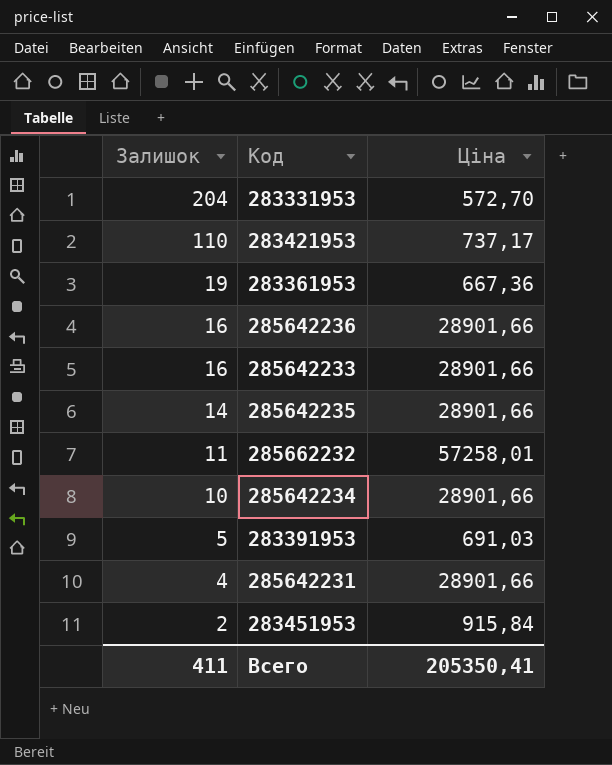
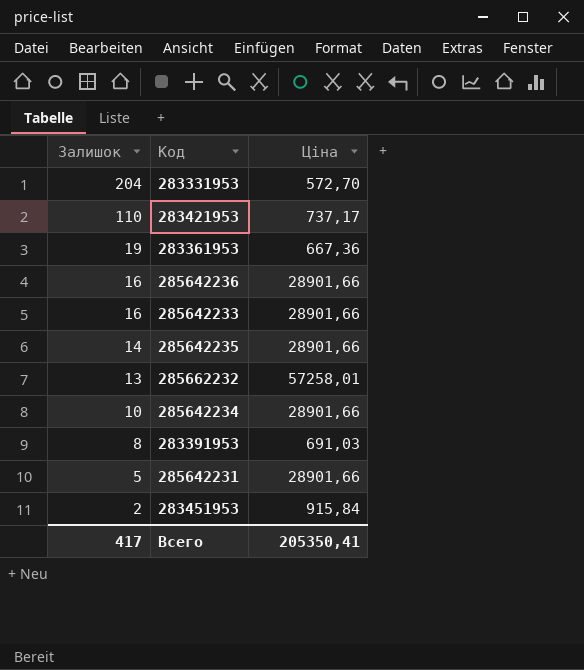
285662232 | Залишок: 11 -> 13
283391953 | Залишок: 5 -> 8
285642231 | Залишок: 4 -> 5
Всего | Залишок: 411 -> 417

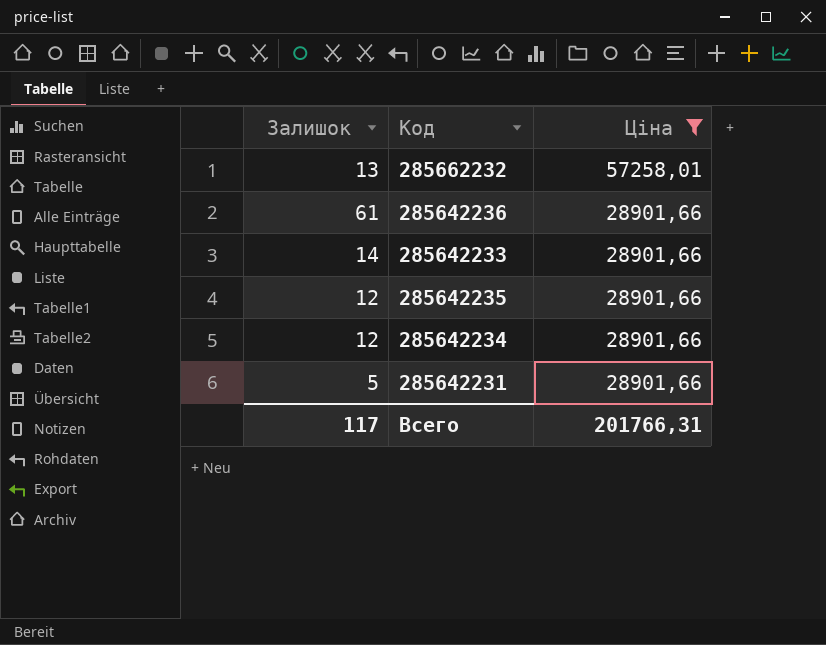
filter: none -> Ціна >= 28901,66
row order: Залишок descending -> Ціна descending
285642236 | Залишок: 16 -> 61
285642233 | Залишок: 16 -> 14
285642235 | Залишок: 14 -> 12
285642234 | Залишок: 10 -> 12
Всего | Залишок: 417 -> 117
Всего | Ціна: 205350,41 -> 201766,31

